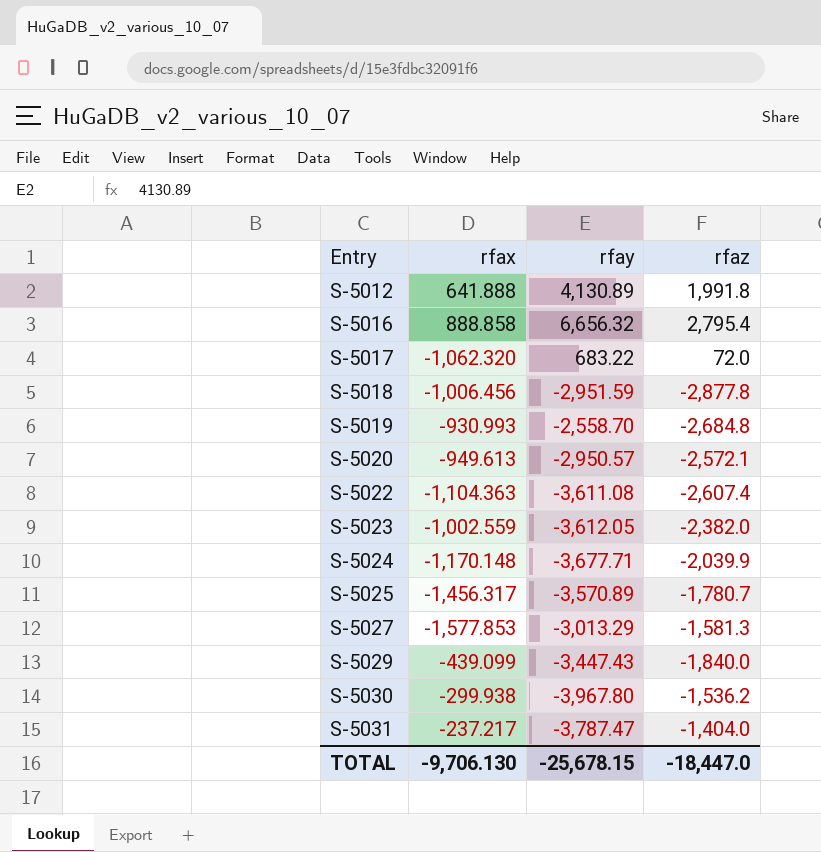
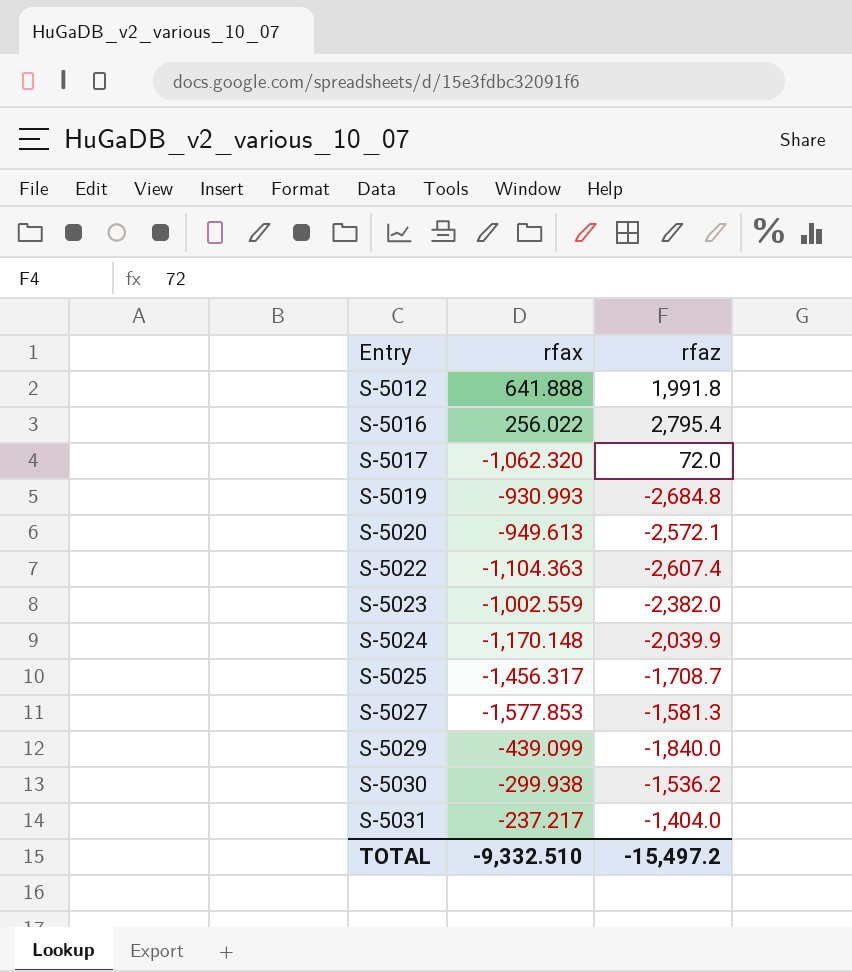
column rfay | position: 3 -> none
row S-5018: -1,006.456 | -2,951.59 | -2,877.8 -> none
S-5016 | rfax: 888.858 -> 256.022
S-5025 | rfaz: -1,780.7 -> -1,708.7
TOTAL | rfax: -9,706.130 -> -9,332.510
TOTAL | rfaz: -18,447.0 -> -15,497.2

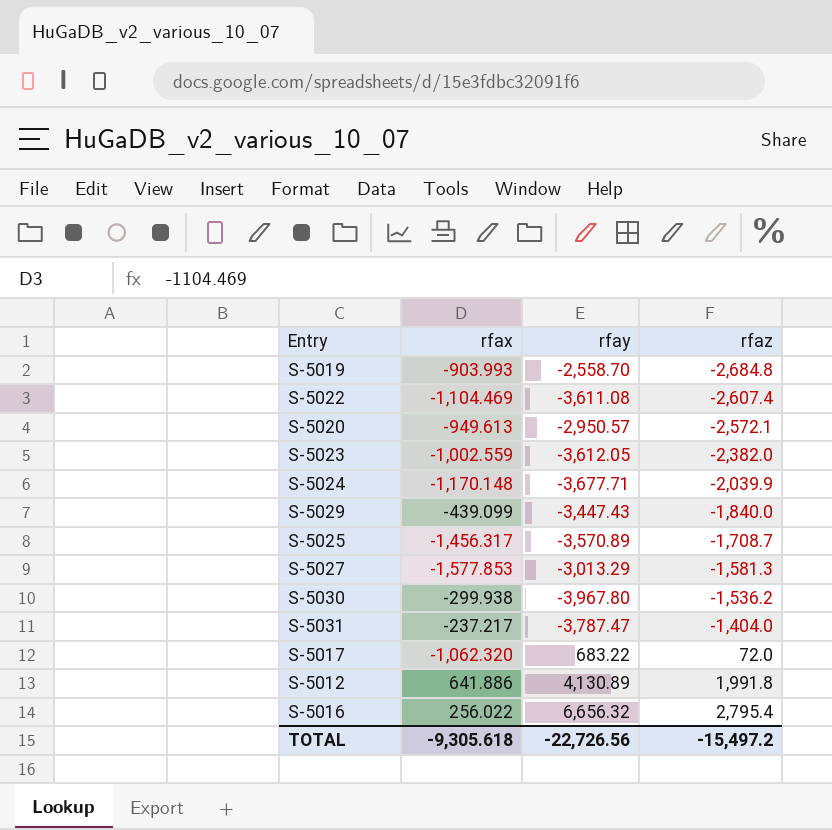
row order: Entry ascending -> rfaz ascending
column rfay | position: none -> 3
S-5019 | rfax: -930.993 -> -903.993
S-5022 | rfax: -1,104.363 -> -1,104.469
S-5012 | rfax: 641.888 -> 641.886
TOTAL | rfax: -9,332.510 -> -9,305.618

